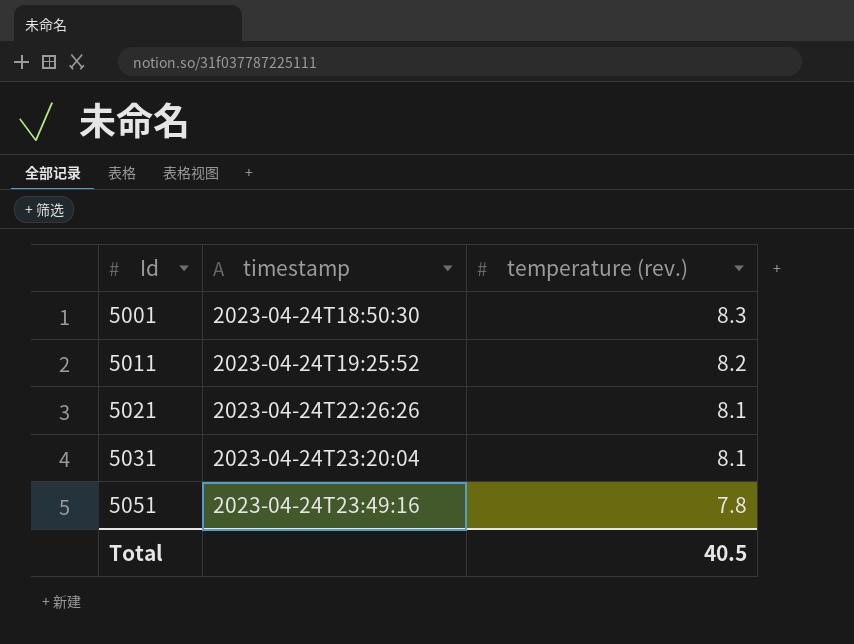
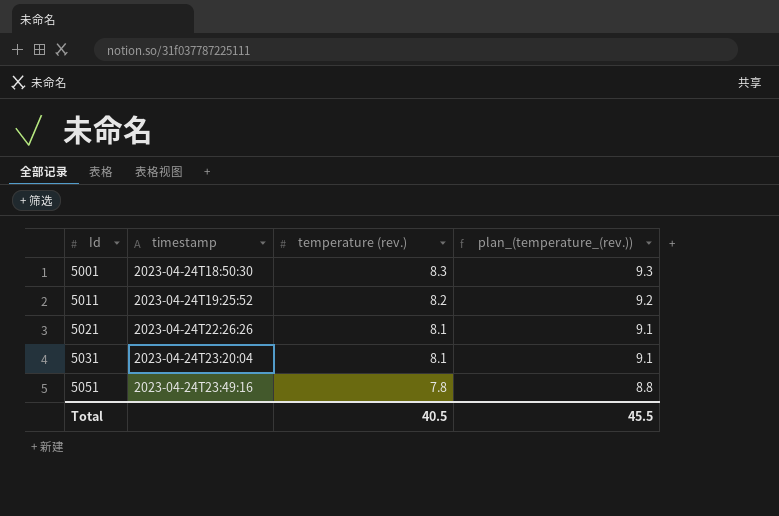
column plan_(temperature_(rev.)) | formula: none -> [temperature (rev.)] + 1

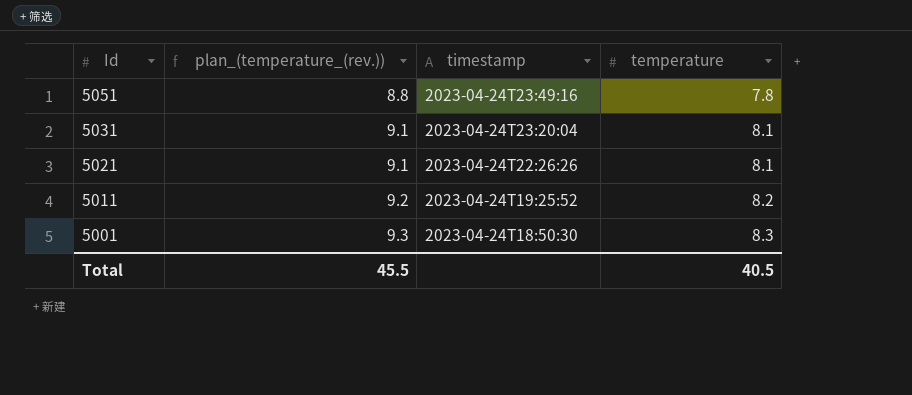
row order: Id ascending -> Id descending
column plan_(temperature_(rev.)) | position: 4 -> 2
column name: temperature (rev.) -> temperature

